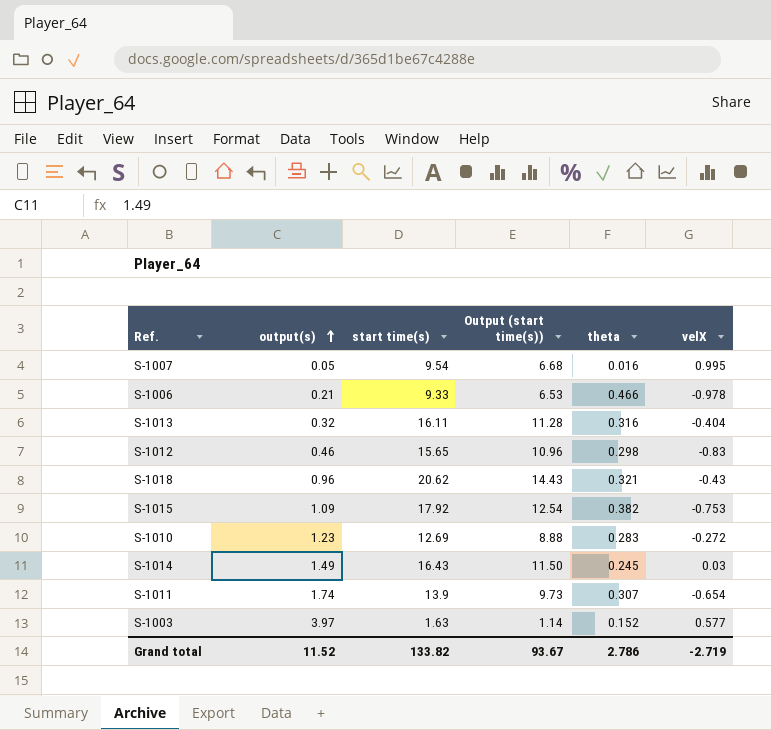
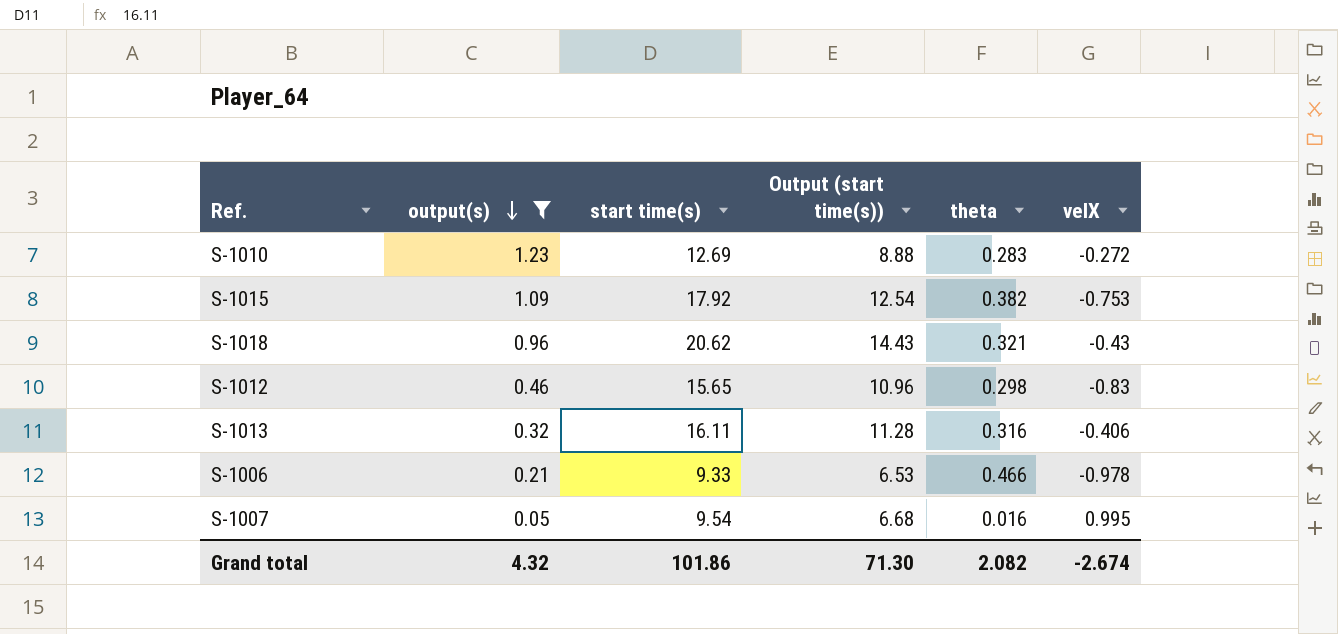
filter: none -> output(s) <= 1.23
row order: output(s) ascending -> output(s) descending
S-1013 | velX: -0.404 -> -0.406
Grand total | output(s): 11.52 -> 4.32
Grand total | start time(s): 133.82 -> 101.86
Grand total | Output (start time(s)): 93.67 -> 71.30
Grand total | theta: 2.786 -> 2.082
Grand total | velX: -2.719 -> -2.674

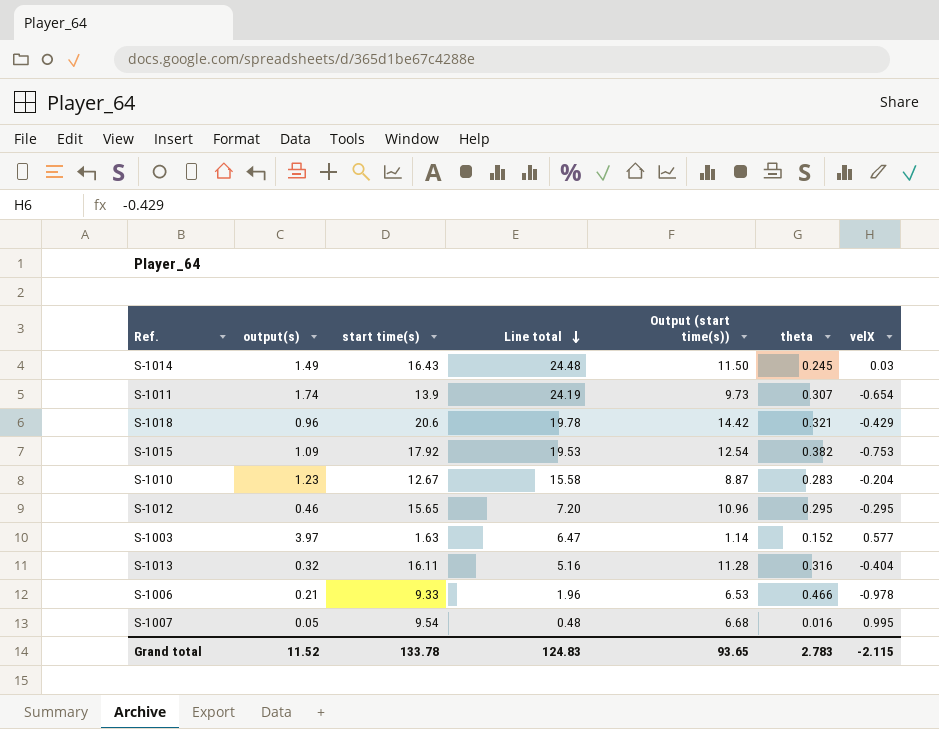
filter: output(s) <= 1.23 -> none
row order: output(s) descending -> Line total descending
column Line total | formula: none -> [output(s)] * [start time(s)]
S-1018 | start time(s): 20.62 -> 20.6
S-1018 | Output (start time(s)): 14.43 -> 14.42
S-1018 | velX: -0.43 -> -0.429
S-1010 | start time(s): 12.69 -> 12.67
S-1010 | Output (start time(s)): 8.88 -> 8.87
S-1010 | velX: -0.272 -> -0.204
S-1012 | theta: 0.298 -> 0.295
S-1012 | velX: -0.83 -> -0.295
S-1013 | velX: -0.406 -> -0.404
Grand total | output(s): 4.32 -> 11.52
Grand total | start time(s): 101.86 -> 133.78
Grand total | Output (start time(s)): 71.30 -> 93.65
Grand total | theta: 2.082 -> 2.783
Grand total | velX: -2.674 -> -2.115

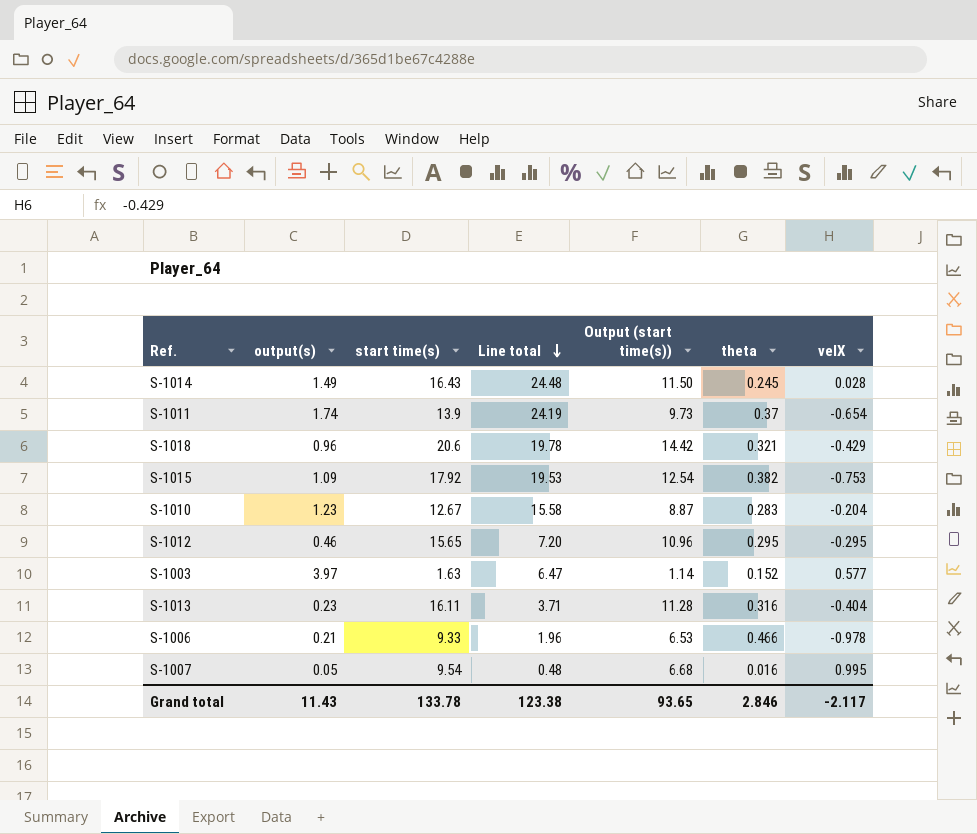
S-1014 | velX: 0.03 -> 0.028
S-1011 | theta: 0.307 -> 0.37
S-1013 | output(s): 0.32 -> 0.23
S-1013 | Line total: 5.16 -> 3.71
Grand total | output(s): 11.52 -> 11.43
Grand total | Line total: 124.83 -> 123.38
Grand total | theta: 2.783 -> 2.846
Grand total | velX: -2.115 -> -2.117

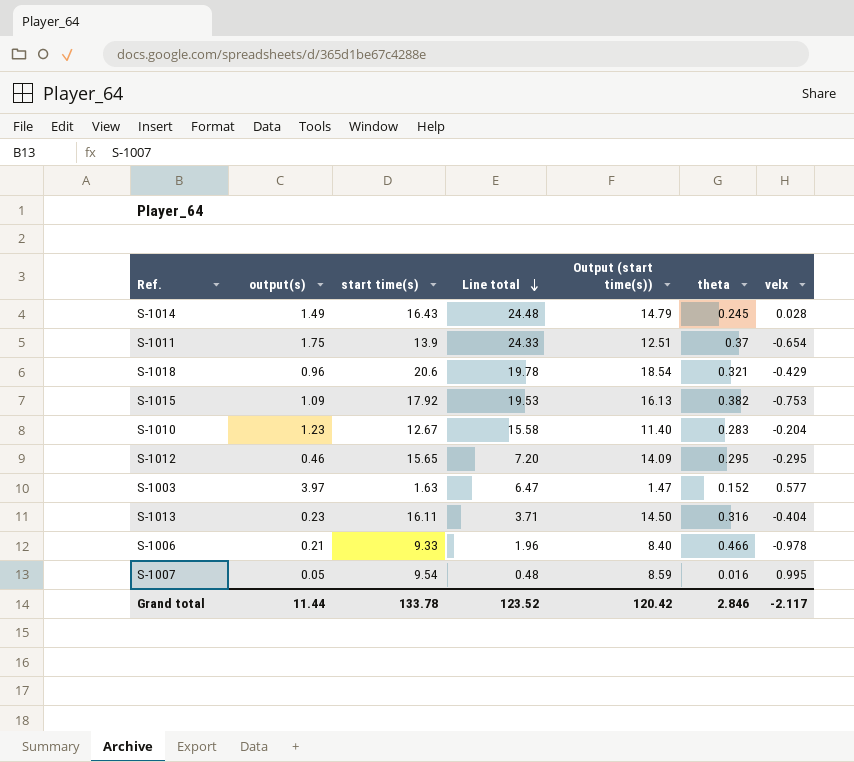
column Output (start time(s)) | formula: [start time(s)] * 0.7 -> [start time(s)] * 0.9
column name: velX -> velx
S-1011 | output(s): 1.74 -> 1.75
S-1011 | Line total: 24.19 -> 24.33
Grand total | output(s): 11.43 -> 11.44
Grand total | Line total: 123.38 -> 123.52
Grand total | Output (start time(s)): 93.65 -> 120.42

